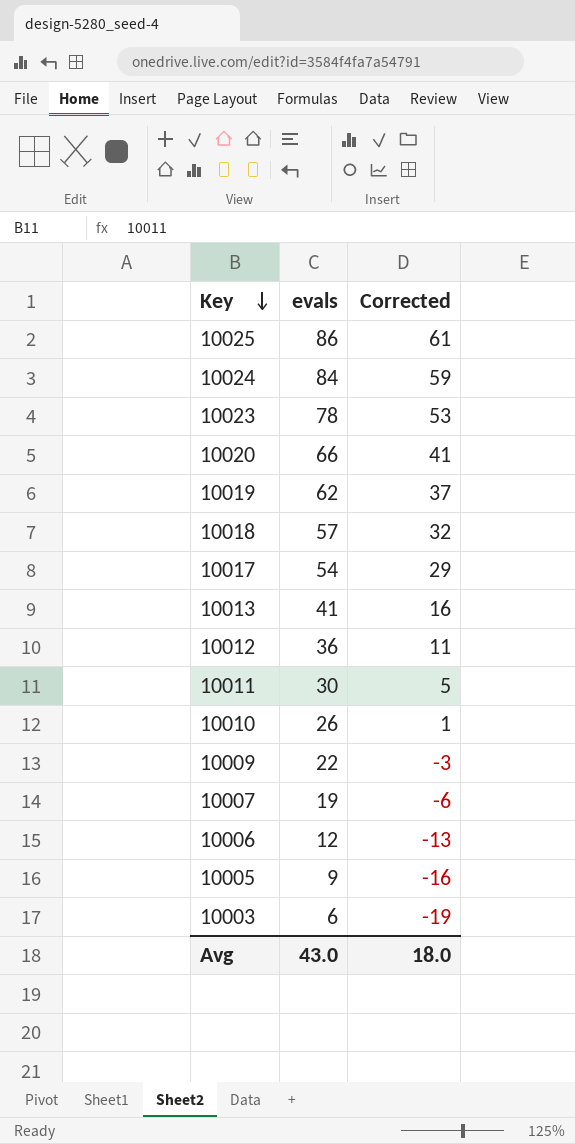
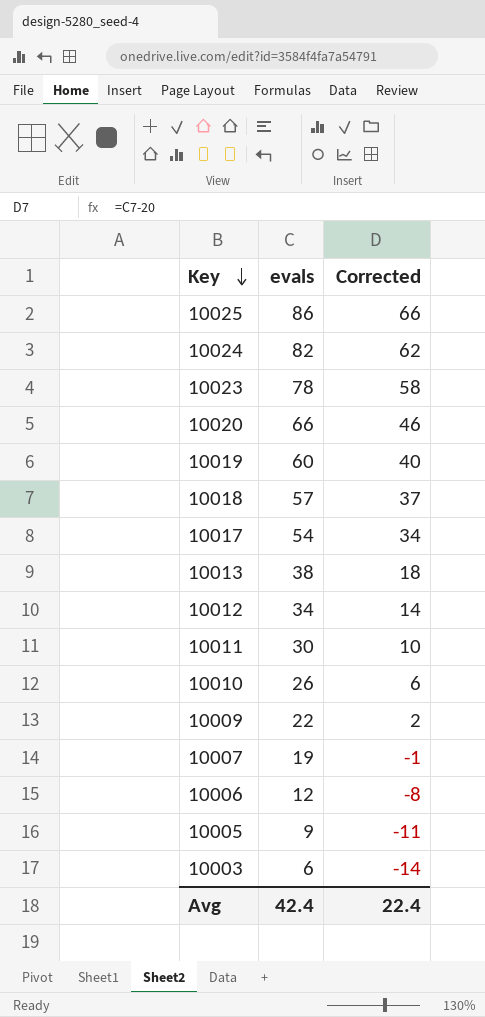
column Corrected | formula: [evals] - 25 -> [evals] - 20
10024 | evals: 84 -> 82
10019 | evals: 62 -> 60
10013 | evals: 41 -> 38
10012 | evals: 36 -> 34
Avg | evals: 43.0 -> 42.4
Avg | Corrected: 18.0 -> 22.4

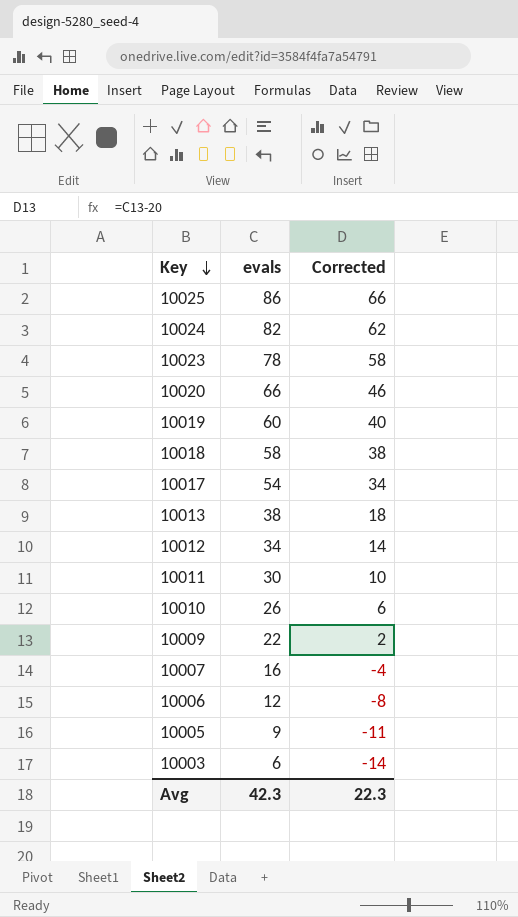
10018 | evals: 57 -> 58
10018 | Corrected: 37 -> 38
10007 | evals: 19 -> 16
10007 | Corrected: -1 -> -4
Avg | evals: 42.4 -> 42.3
Avg | Corrected: 22.4 -> 22.3

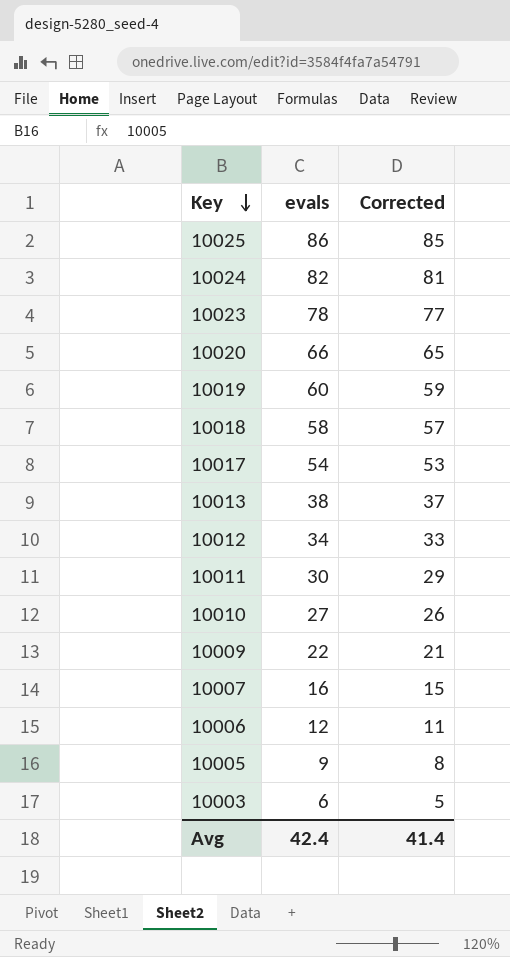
column Corrected | formula: [evals] - 20 -> [evals] - 1
10010 | evals: 26 -> 27
Avg | evals: 42.3 -> 42.4
Avg | Corrected: 22.3 -> 41.4

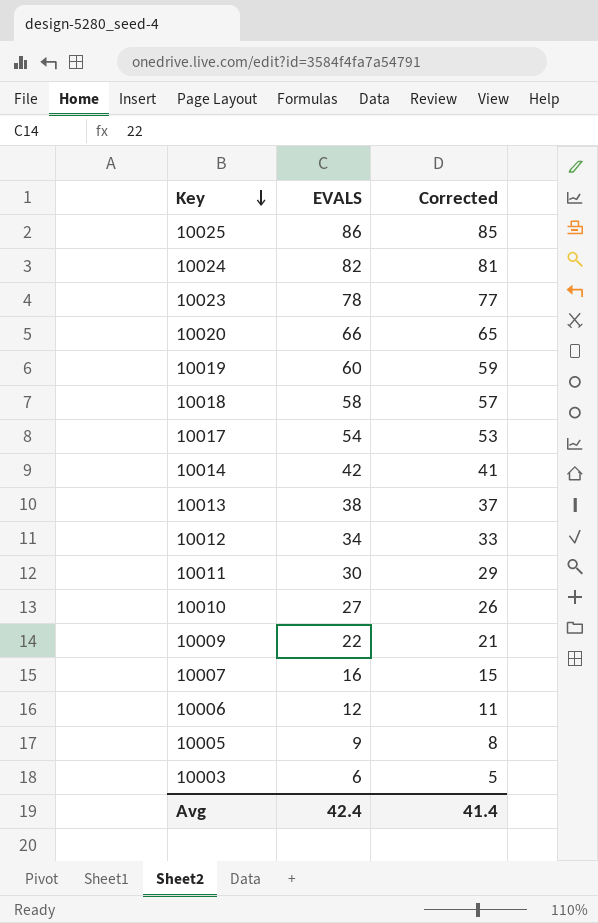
column name: evals -> EVALS
row 10014: none -> 42 | 41

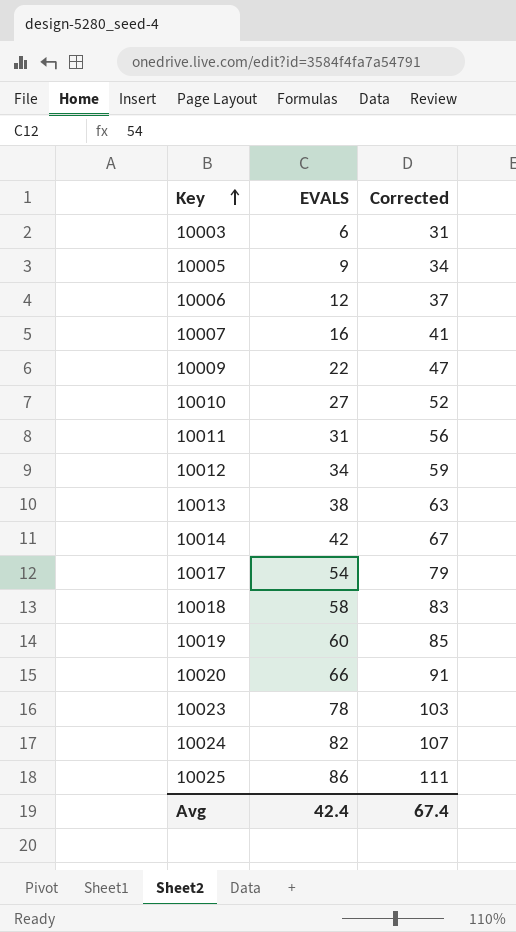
row order: Key descending -> Key ascending
column Corrected | formula: [EVALS] - 1 -> [EVALS] + 25
10011 | EVALS: 30 -> 31
Avg | Corrected: 41.4 -> 67.4

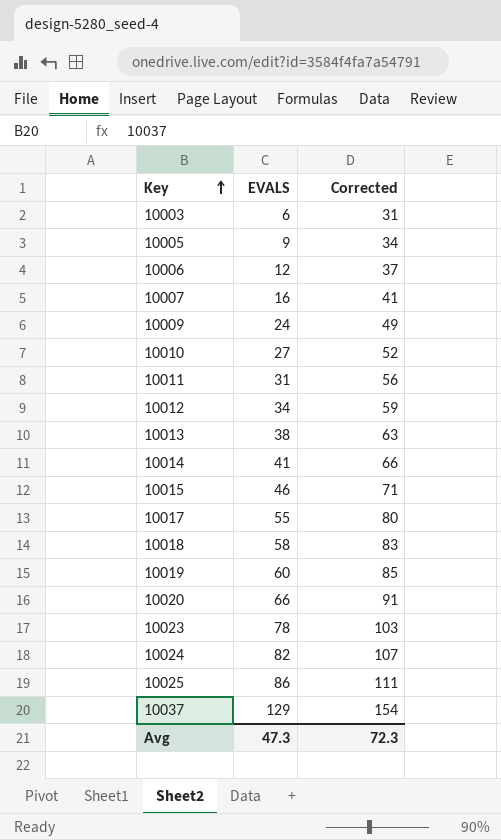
10009 | EVALS: 22 -> 24
10009 | Corrected: 47 -> 49
10014 | EVALS: 42 -> 41
10014 | Corrected: 67 -> 66
row 10015: none -> 46 | 71
10017 | EVALS: 54 -> 55
10017 | Corrected: 79 -> 80
row 10037: none -> 129 | 154
Avg | EVALS: 42.4 -> 47.3
Avg | Corrected: 67.4 -> 72.3

